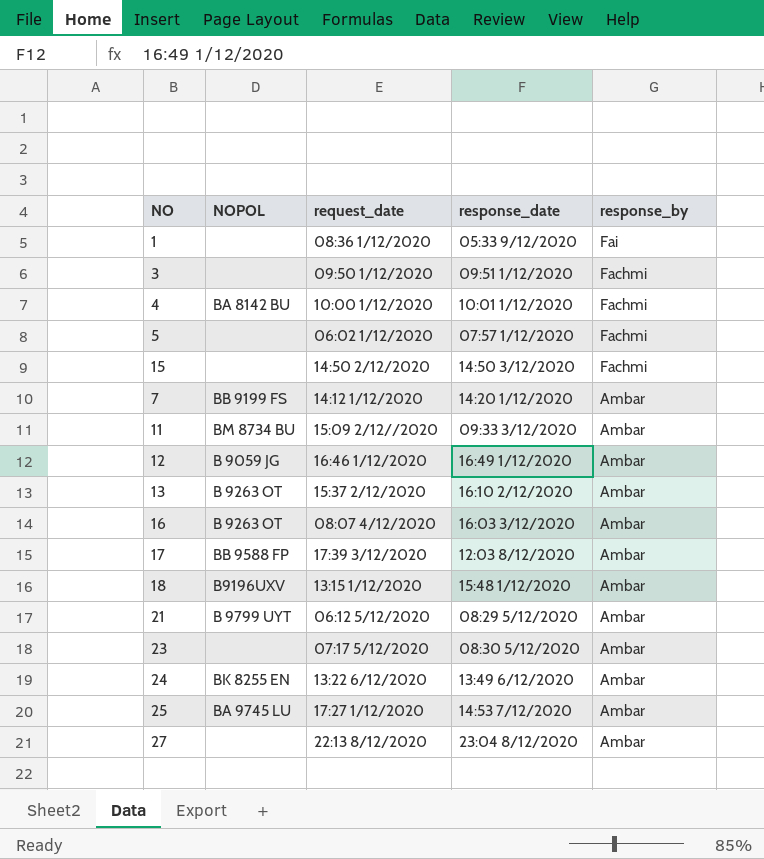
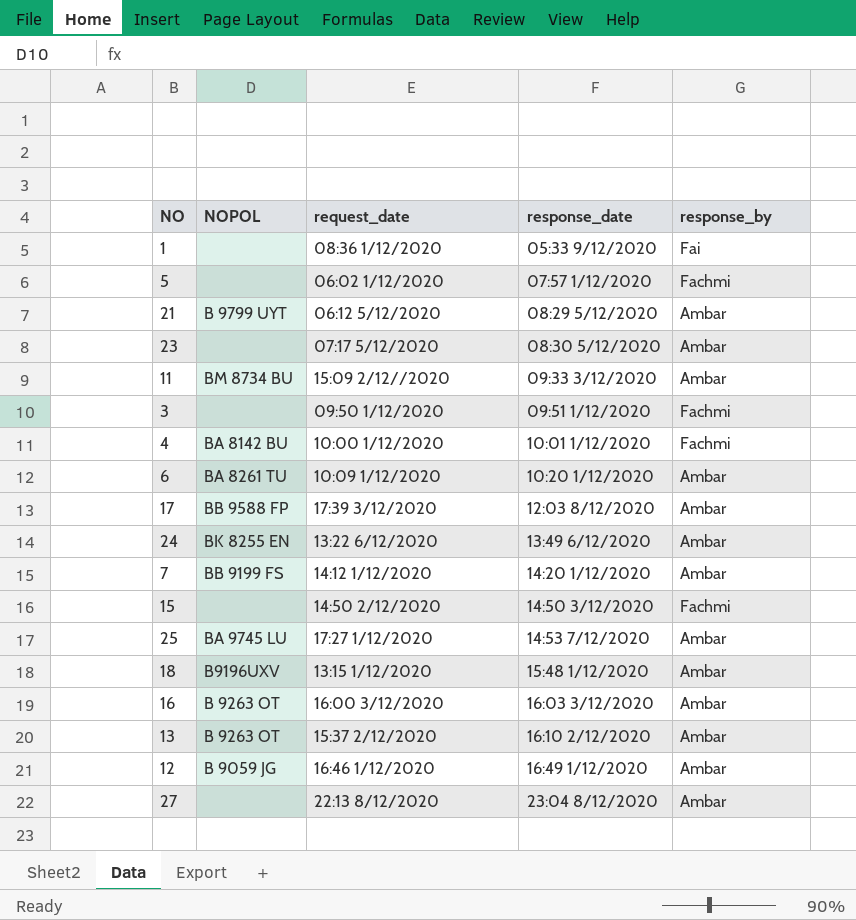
row order: response_by descending -> response_date ascending
row 6: none -> BA 8261 TU | 10:09 1/12/2020 | 10:20 1/12/2020 | Ambar
16 | request_date: 08:07 4/12/2020 -> 16:00 3/12/2020

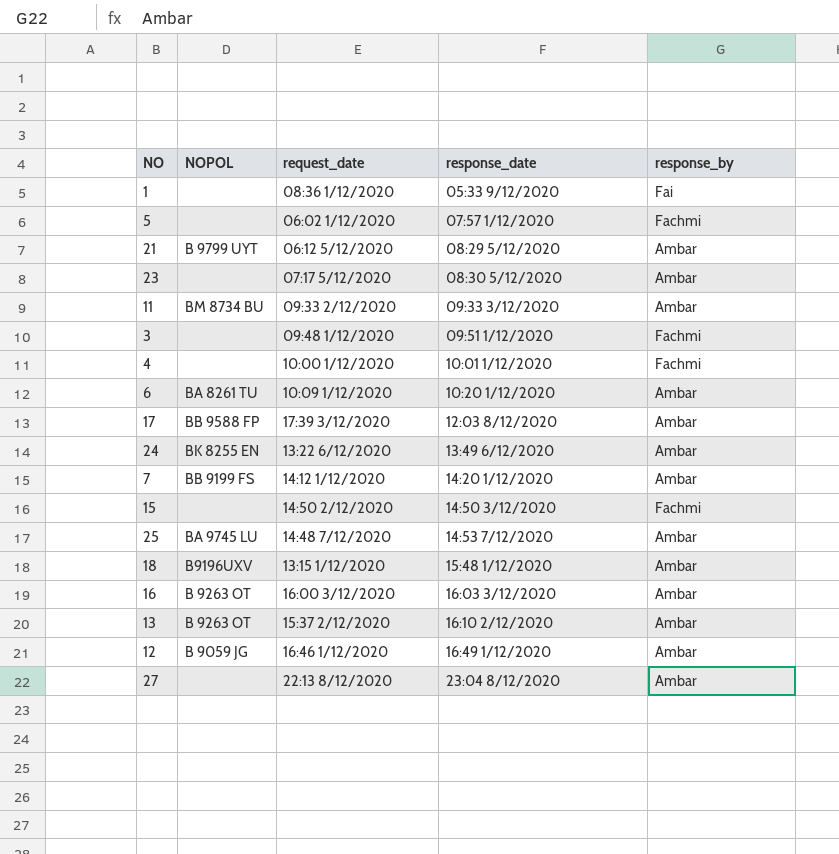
11 | request_date: 15:09 2/12//2020 -> 09:33 2/12/2020
3 | request_date: 09:50 1/12/2020 -> 09:48 1/12/2020
4 | NOPOL: BA 8142 BU -> none
25 | request_date: 17:27 1/12/2020 -> 14:48 7/12/2020

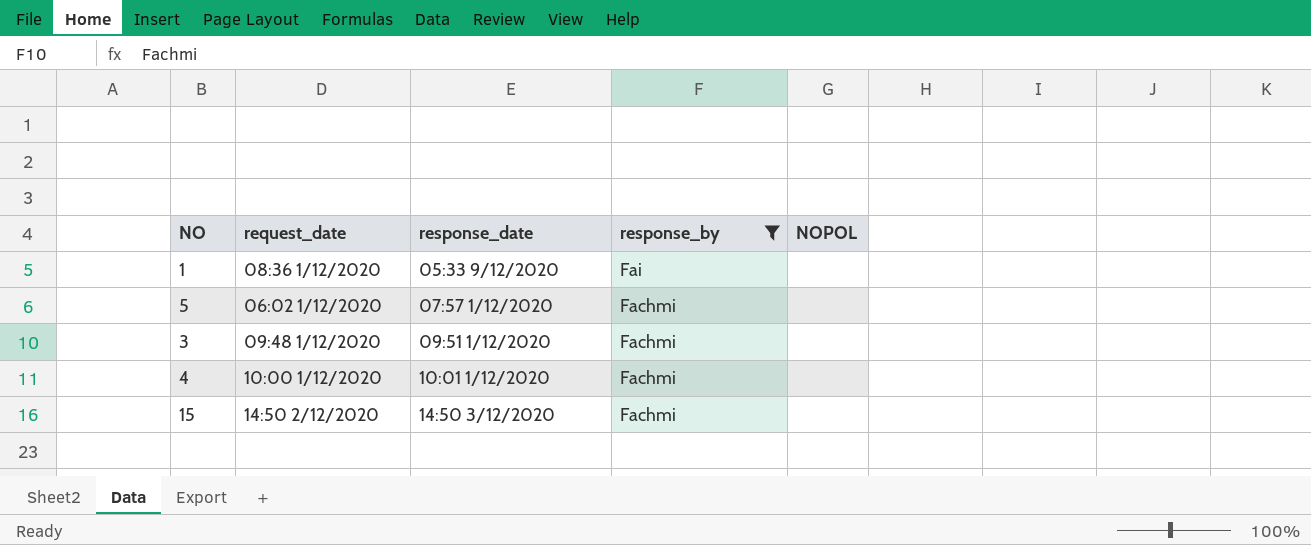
filter: none -> response_by != Ambar
column NOPOL | position: 2 -> 5

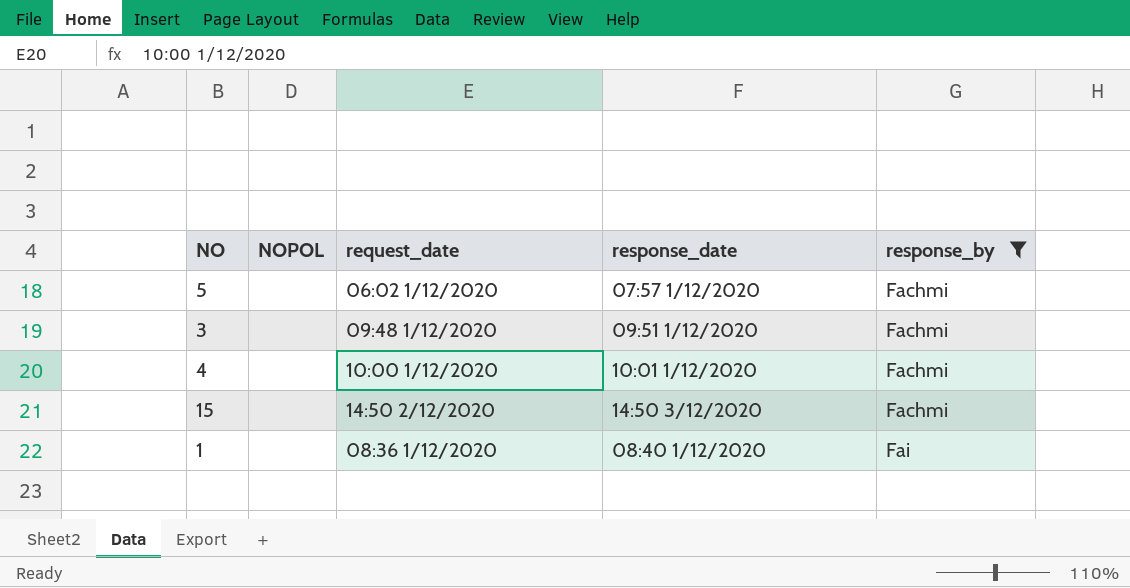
row order: response_date ascending -> response_by ascending
column NOPOL | position: 5 -> 2
1 | response_date: 05:33 9/12/2020 -> 08:40 1/12/2020

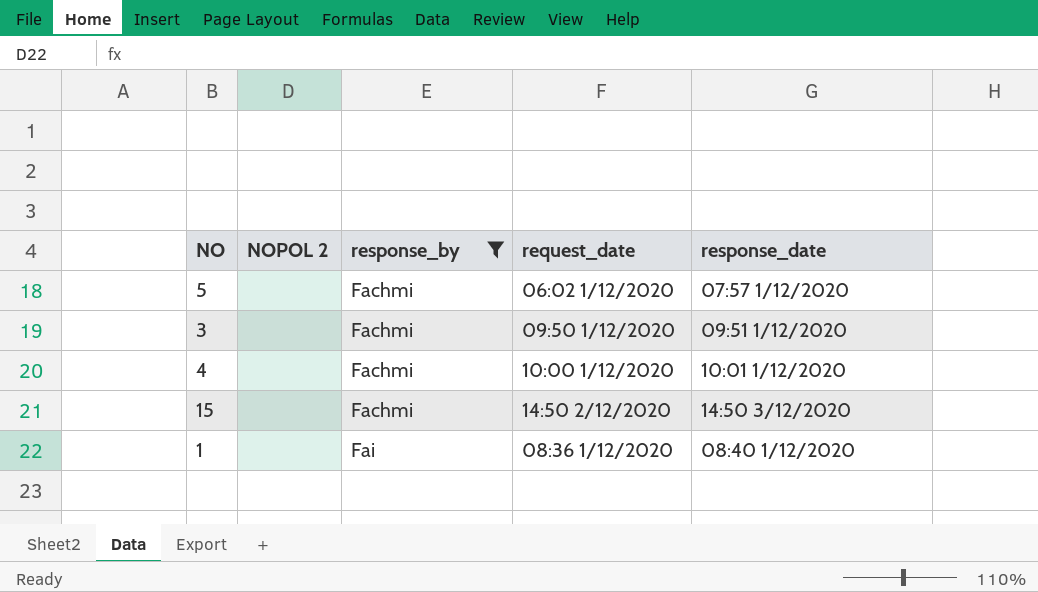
column name: NOPOL -> NOPOL 2
column response_by | position: 5 -> 3
3 | request_date: 09:48 1/12/2020 -> 09:50 1/12/2020

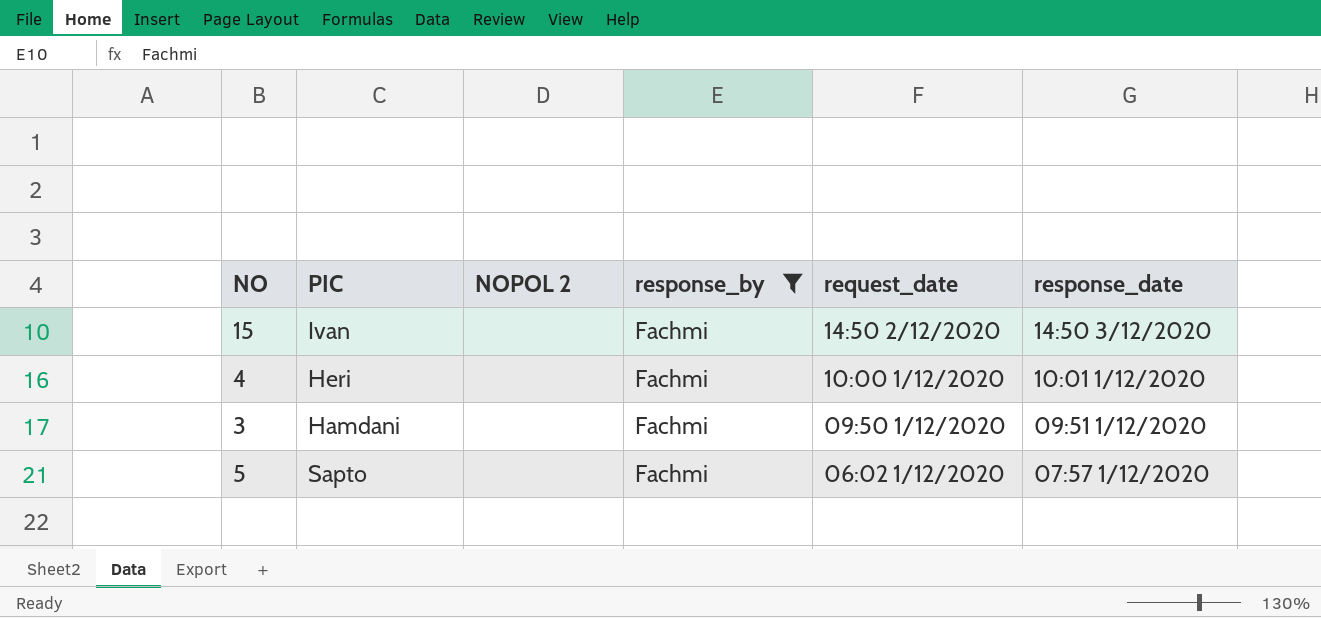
row order: response_by ascending -> request_date descending
column PIC | position: none -> 2
row 1: none | Fai | 08:36 1/12/2020 | 08:40 1/12/2020 -> none

